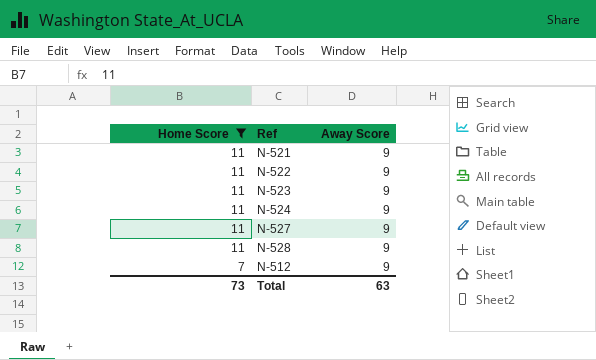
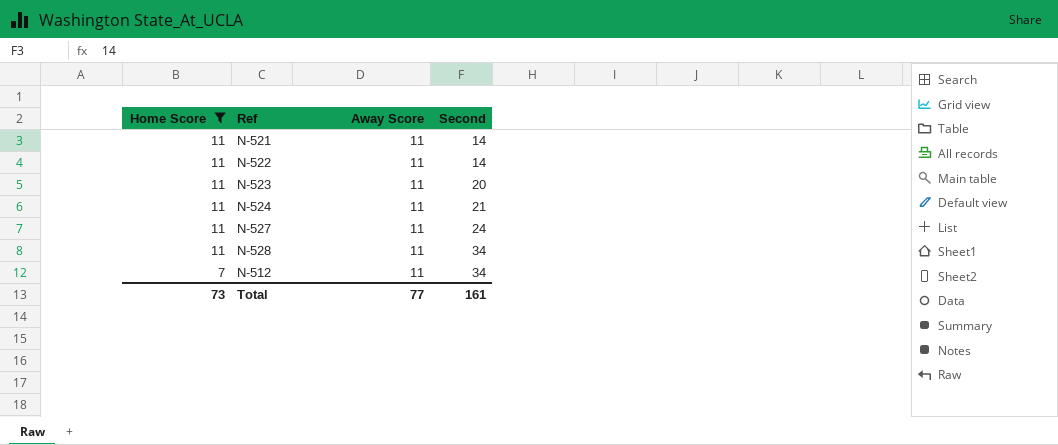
column Second | position: none -> 4
N-521 | Away Score: 9 -> 11
N-522 | Away Score: 9 -> 11
N-523 | Away Score: 9 -> 11
N-524 | Away Score: 9 -> 11
N-527 | Away Score: 9 -> 11
N-528 | Away Score: 9 -> 11
N-512 | Away Score: 9 -> 11
Total | Away Score: 63 -> 77

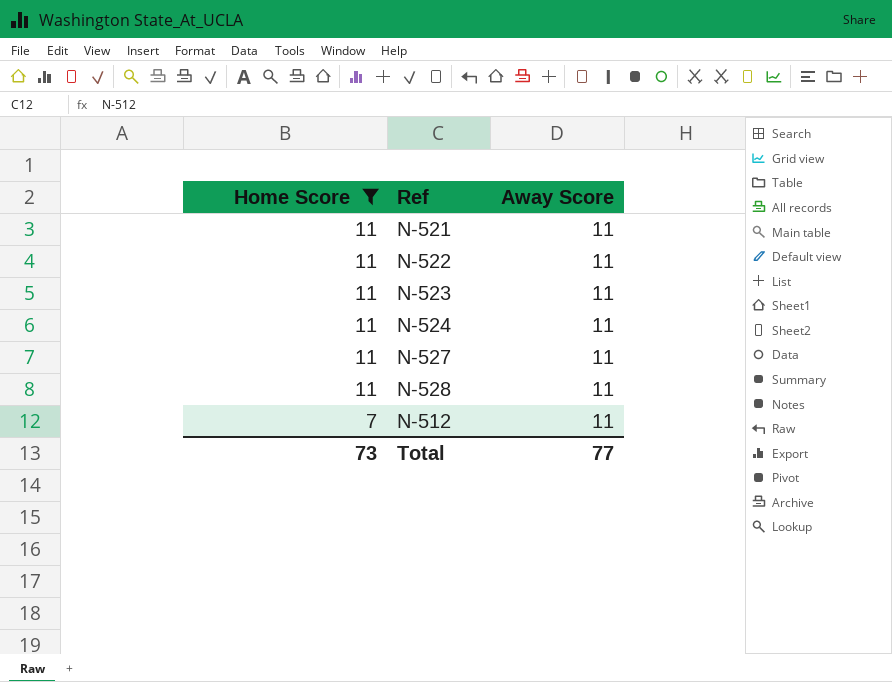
column Second | position: 4 -> none

